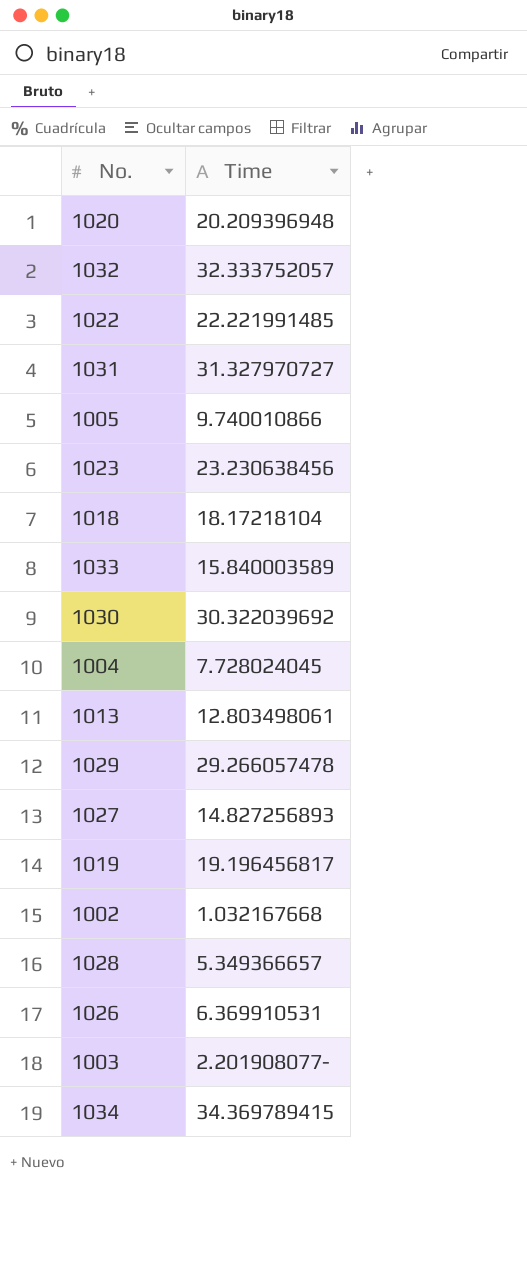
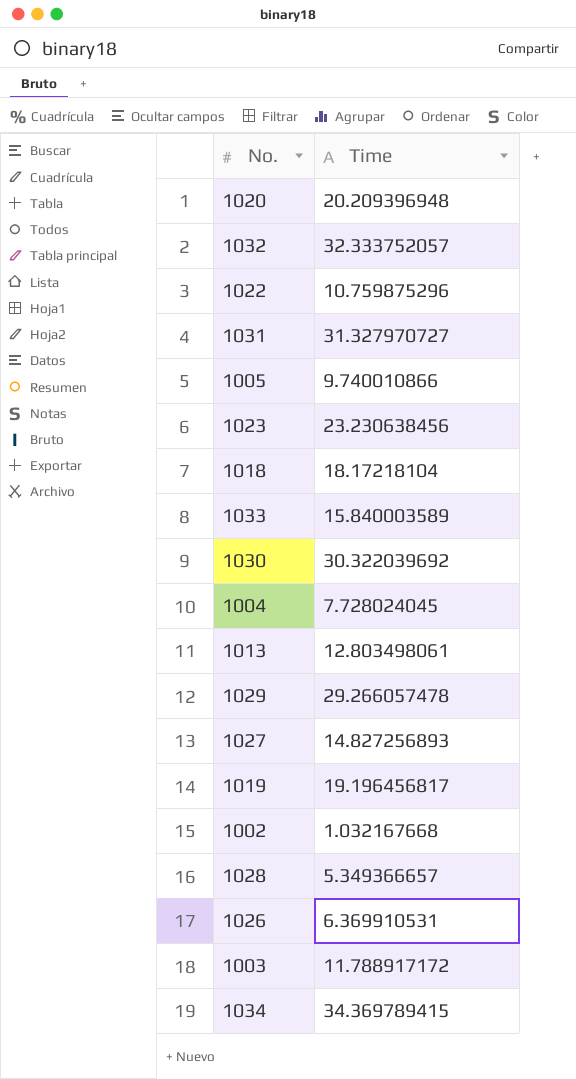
1022 | Time: 22.221991485 -> 10.759875296
1003 | Time: 2.201908077- -> 11.788917172

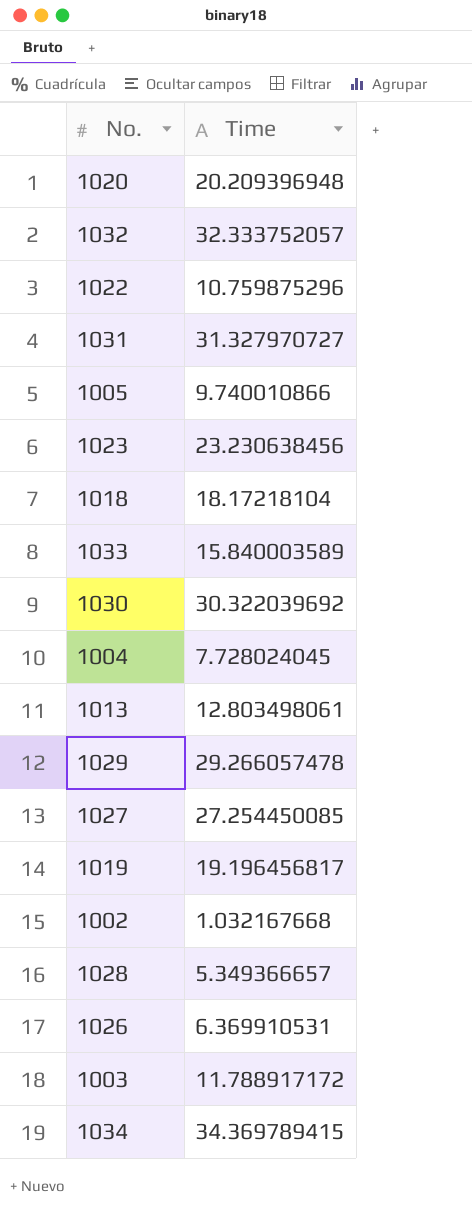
1027 | Time: 14.827256893 -> 27.254450085

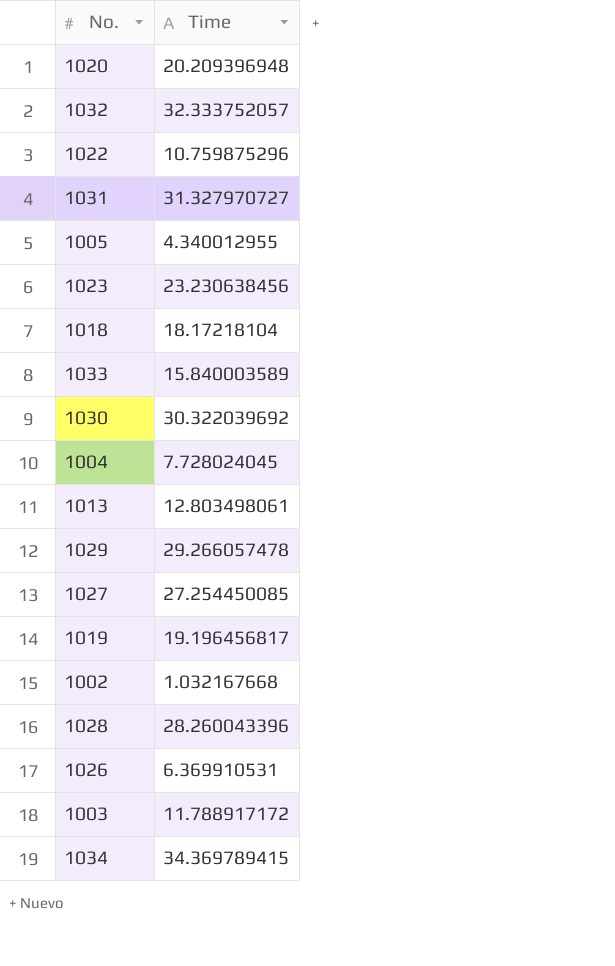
1005 | Time: 9.740010866 -> 4.340012955
1028 | Time: 5.349366657 -> 28.260043396

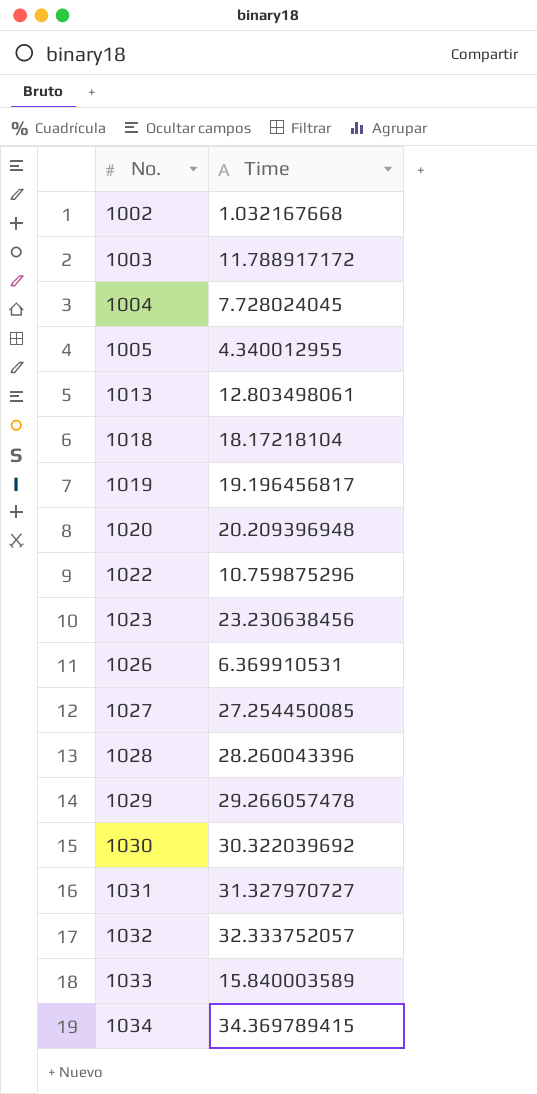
row order: none -> No. ascending

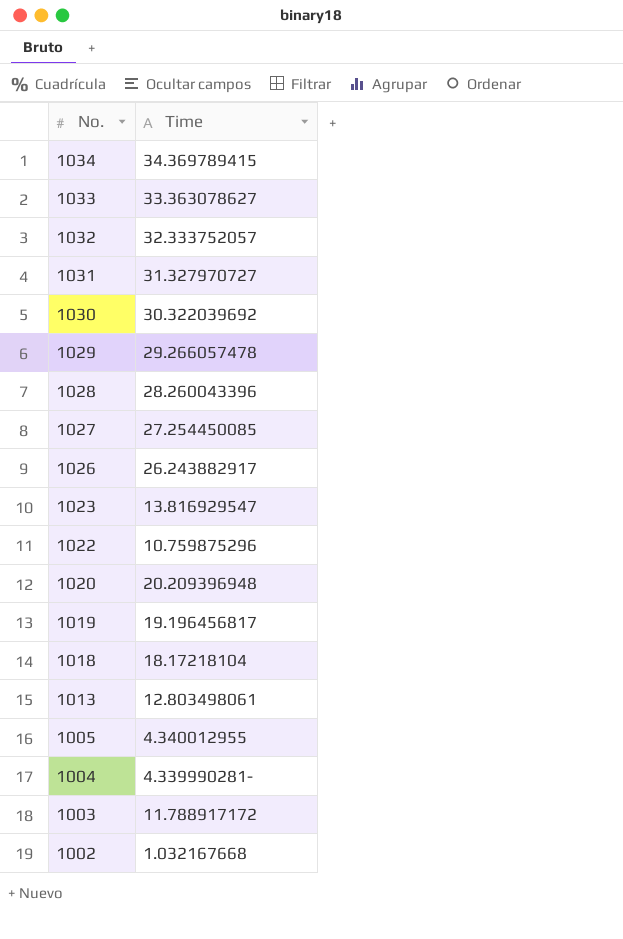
row order: No. ascending -> No. descending
1033 | Time: 15.840003589 -> 33.363078627
1026 | Time: 6.369910531 -> 26.243882917
1023 | Time: 23.230638456 -> 13.816929547
1004 | Time: 7.728024045 -> 4.339990281-

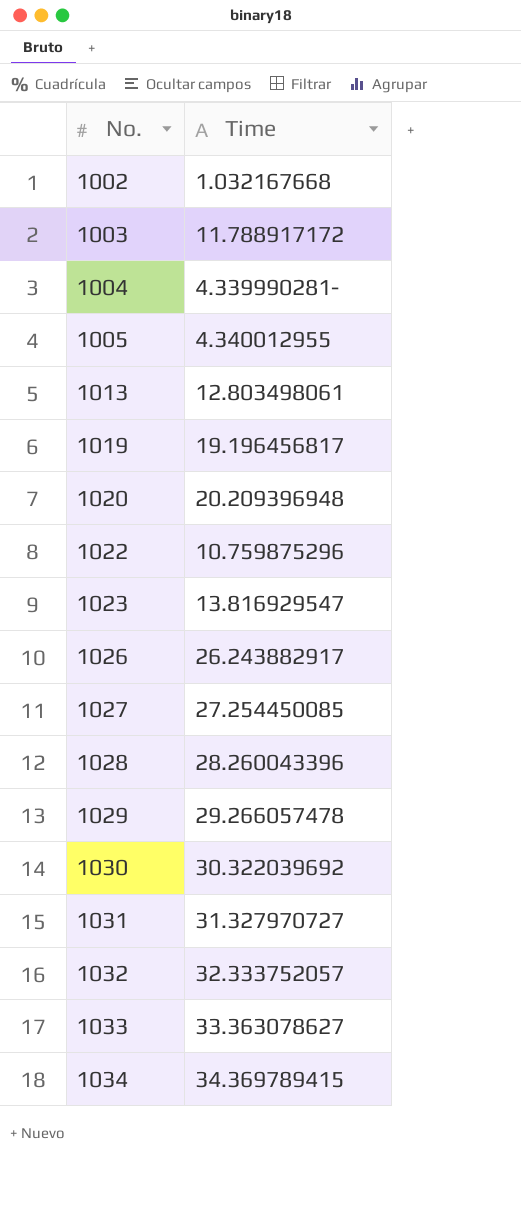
row order: No. descending -> No. ascending
row 1018: 18.17218104 -> none

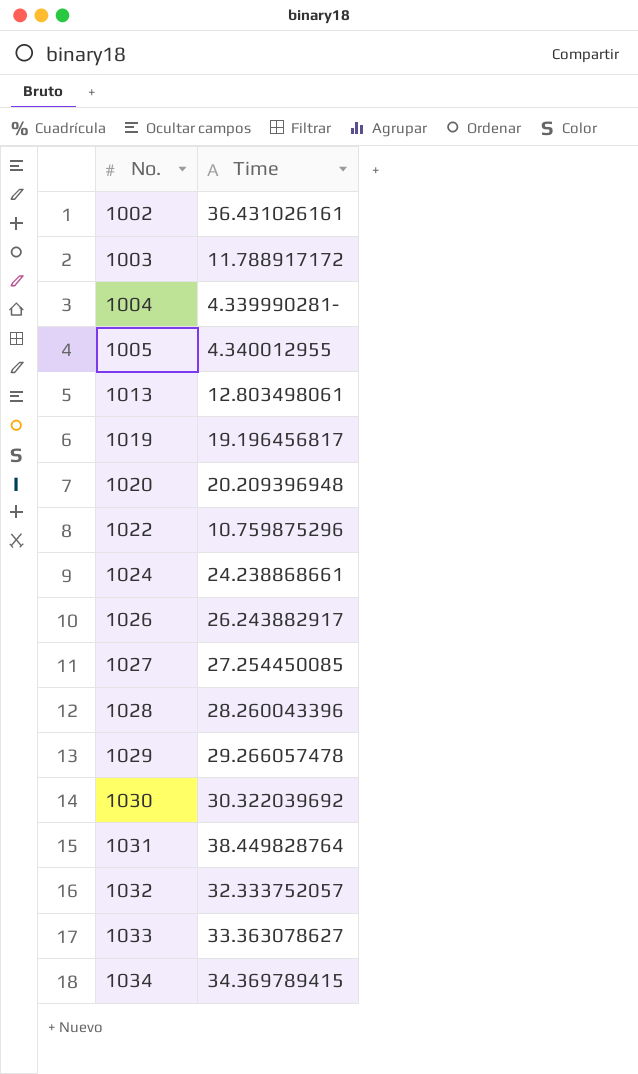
row 1023: 13.816929547 -> none
1002 | Time: 1.032167668 -> 36.431026161
row 1024: none -> 24.238868661
1031 | Time: 31.327970727 -> 38.449828764

